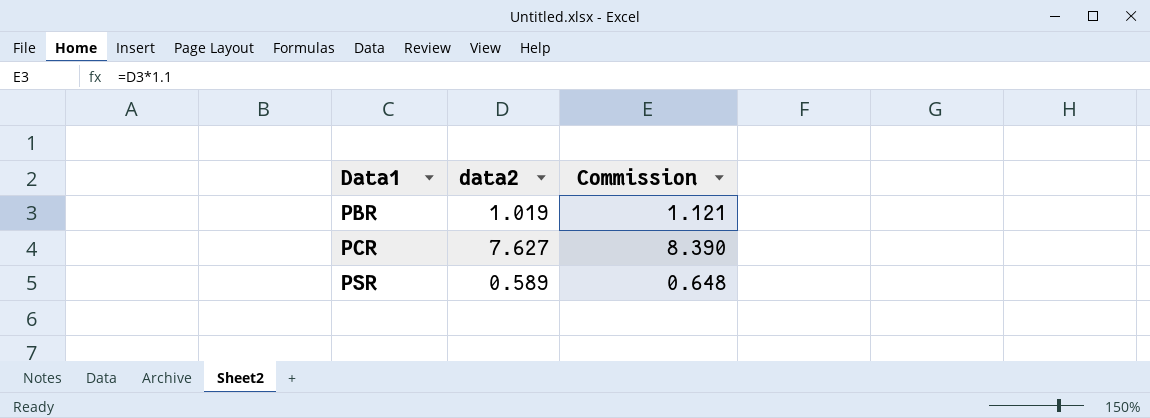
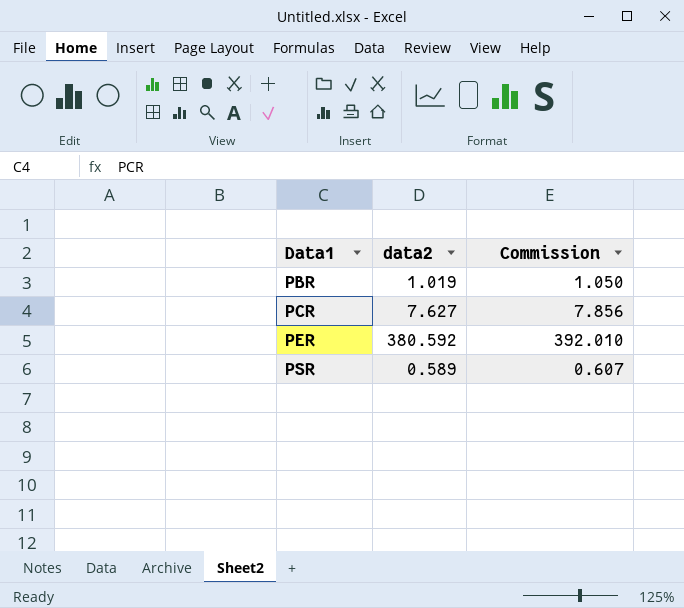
column Commission | formula: [data2] * 1.1 -> [data2] * 1.03
row PER: none -> 380.592 | 392.010

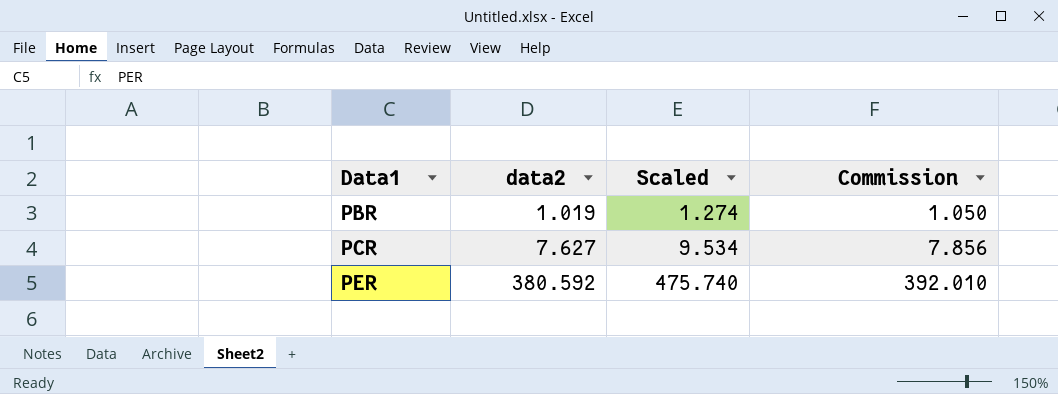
column Scaled | formula: none -> [data2] * 1.25
row PSR: 0.589 | 0.607 -> none

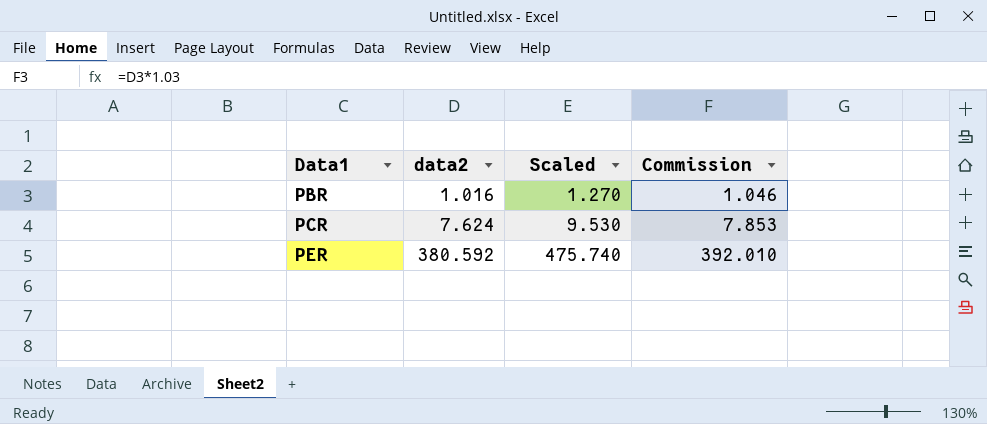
PBR | data2: 1.019 -> 1.016
PBR | Scaled: 1.274 -> 1.270
PBR | Commission: 1.050 -> 1.046
PCR | data2: 7.627 -> 7.624
PCR | Scaled: 9.534 -> 9.530
PCR | Commission: 7.856 -> 7.853

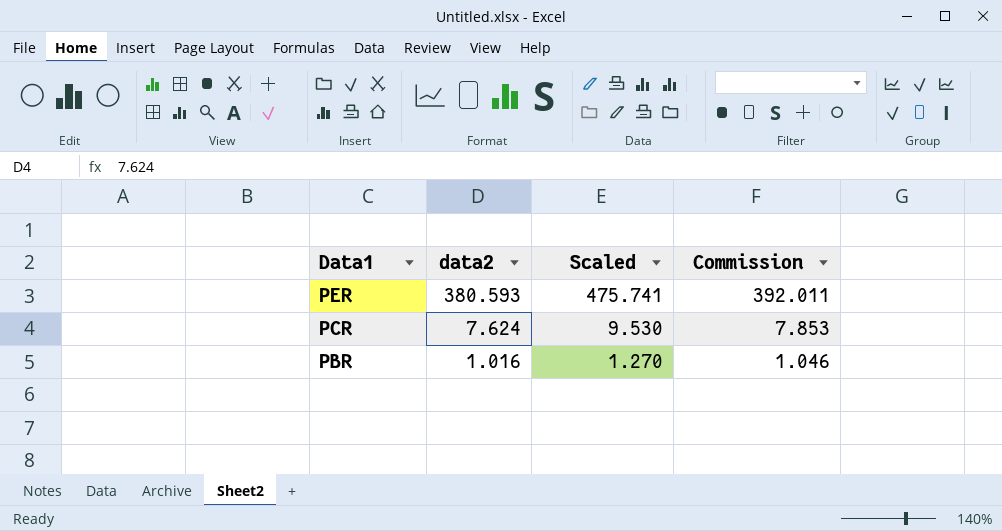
row order: Data1 ascending -> Data1 descending
PER | data2: 380.592 -> 380.593
PER | Scaled: 475.740 -> 475.741
PER | Commission: 392.010 -> 392.011

